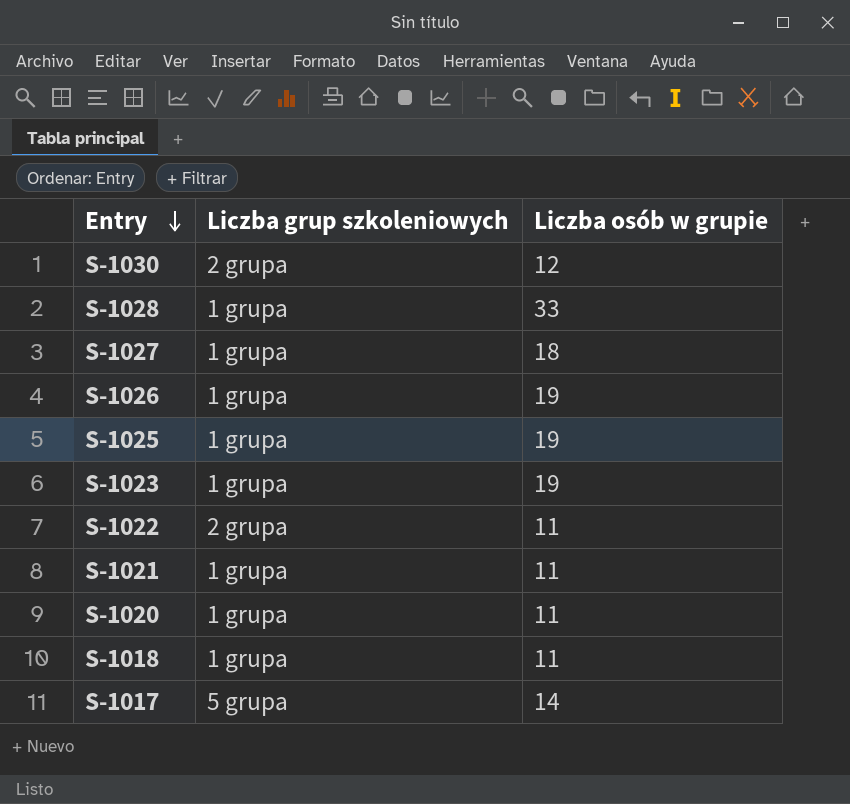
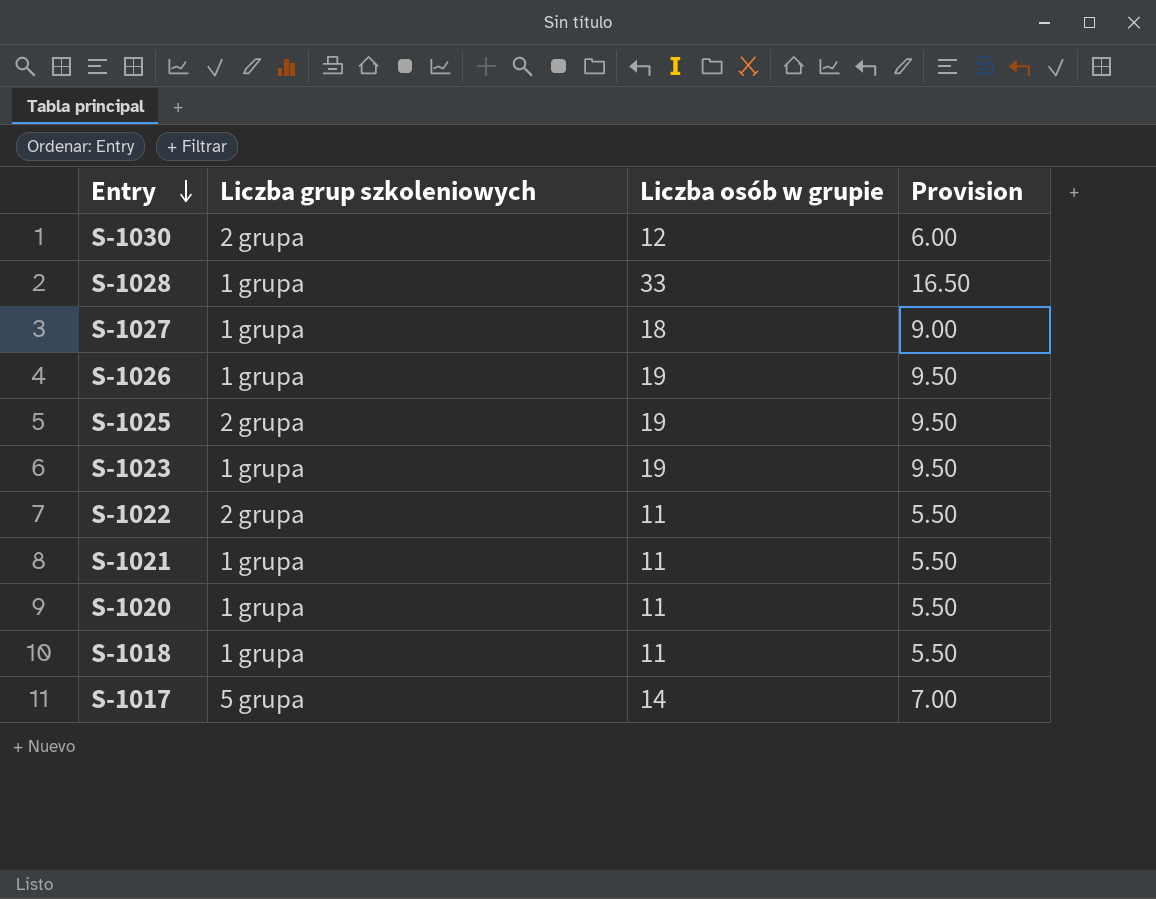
column Provision | formula: none -> [Liczba osób w grupie] * 0.5
S-1025 | Liczba grup szkoleniowych: 1 grupa -> 2 grupa

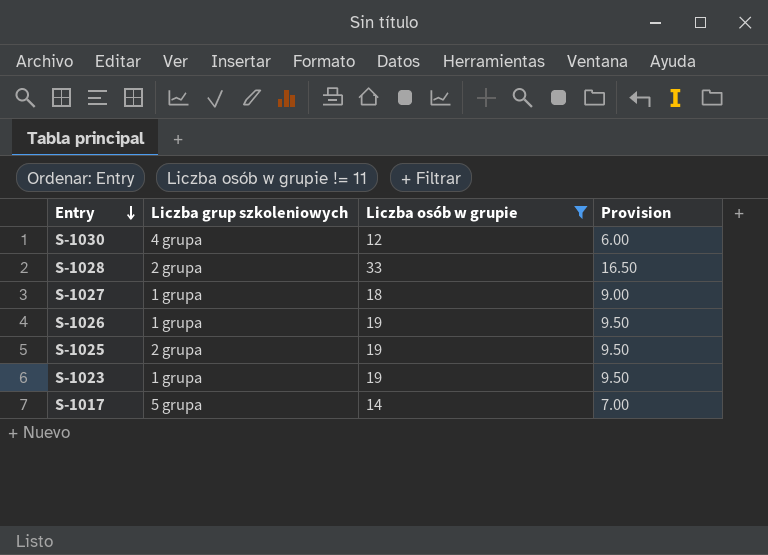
filter: none -> Liczba osób w grupie != 11
S-1030 | Liczba grup szkoleniowych: 2 grupa -> 4 grupa
S-1028 | Liczba grup szkoleniowych: 1 grupa -> 2 grupa

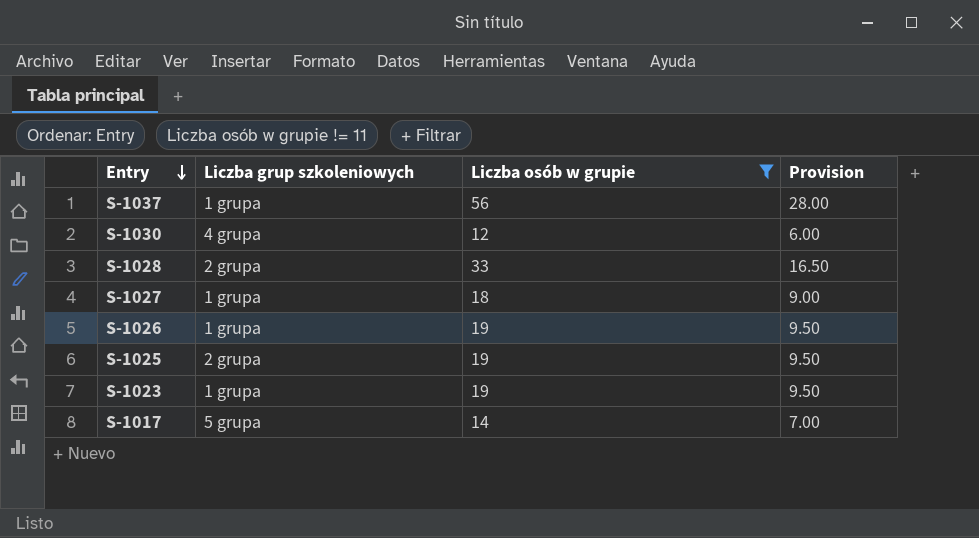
row S-1037: none -> 1 grupa | 56 | 28.00

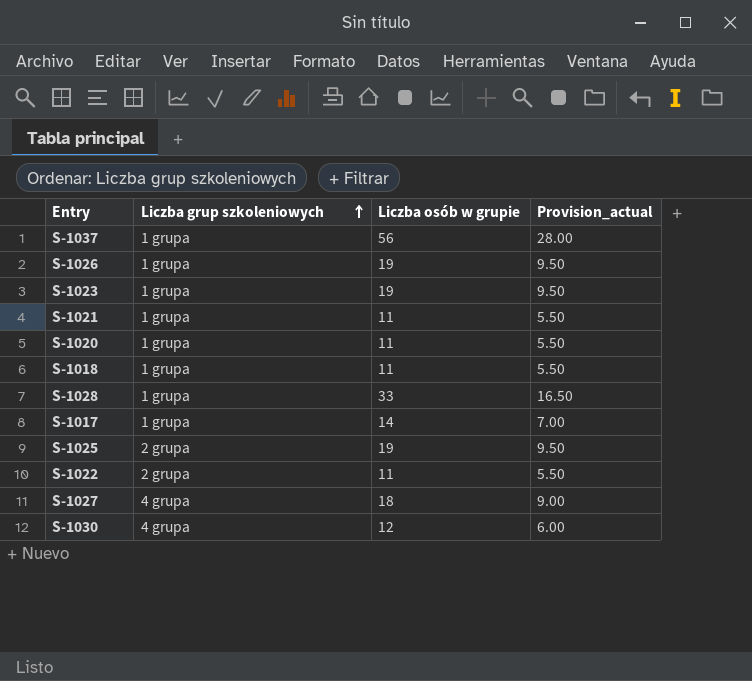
filter: Liczba osób w grupie != 11 -> none
row order: Entry descending -> Liczba grup szkoleniowych ascending
column name: Provision -> Provision_actual
S-1028 | Liczba grup szkoleniowych: 2 grupa -> 1 grupa
S-1017 | Liczba grup szkoleniowych: 5 grupa -> 1 grupa
S-1027 | Liczba grup szkoleniowych: 1 grupa -> 4 grupa

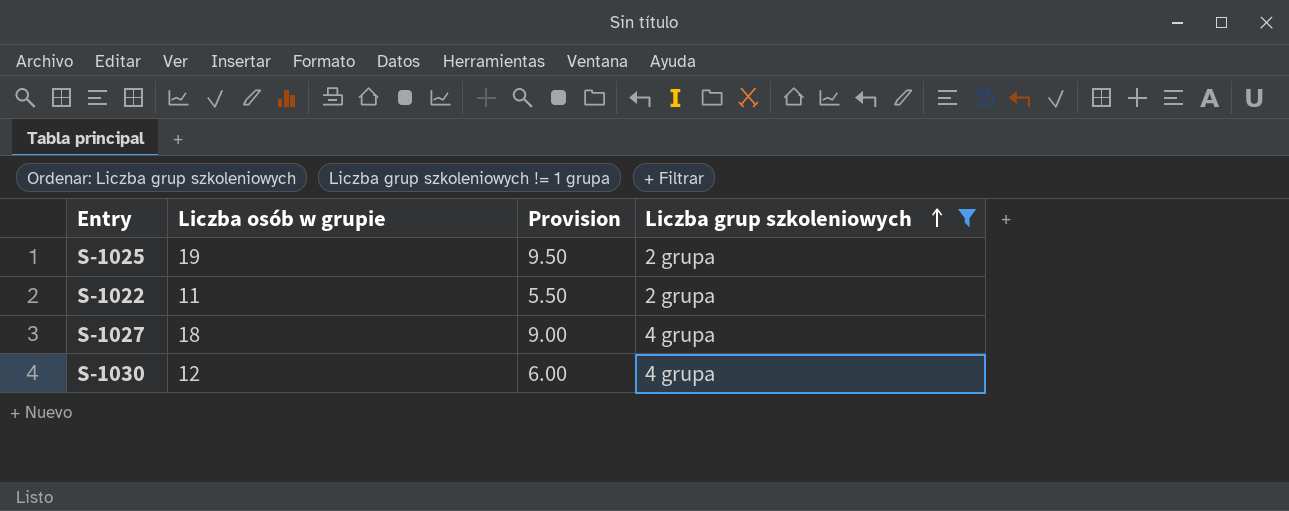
filter: none -> Liczba grup szkoleniowych != 1 grupa
column name: Provision_actual -> Provision
column Liczba grup szkoleniowych | position: 2 -> 4

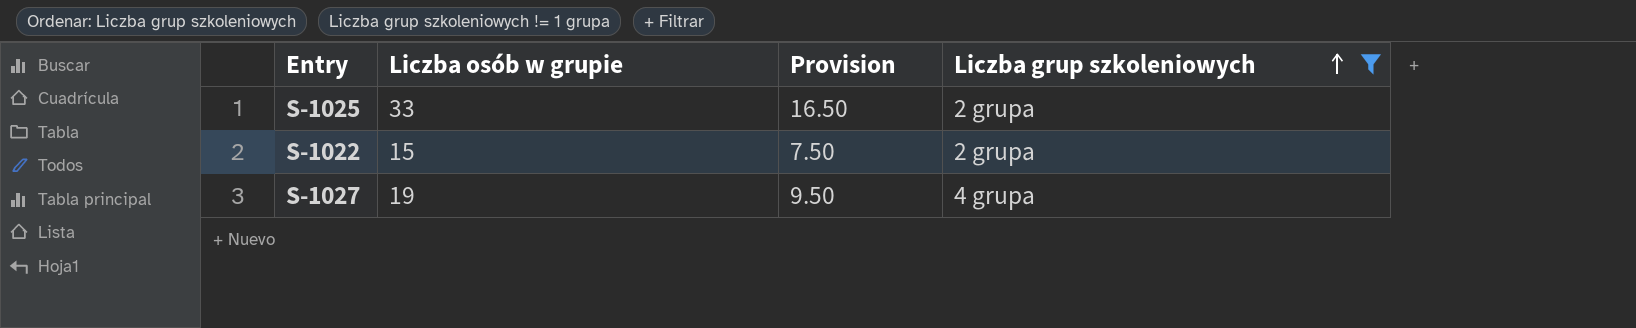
row S-1030: 12 | 6.00 | 4 grupa -> none
S-1025 | Liczba osób w grupie: 19 -> 33
S-1025 | Provision: 9.50 -> 16.50
S-1022 | Liczba osób w grupie: 11 -> 15
S-1022 | Provision: 5.50 -> 7.50
S-1027 | Liczba osób w grupie: 18 -> 19
S-1027 | Provision: 9.00 -> 9.50

